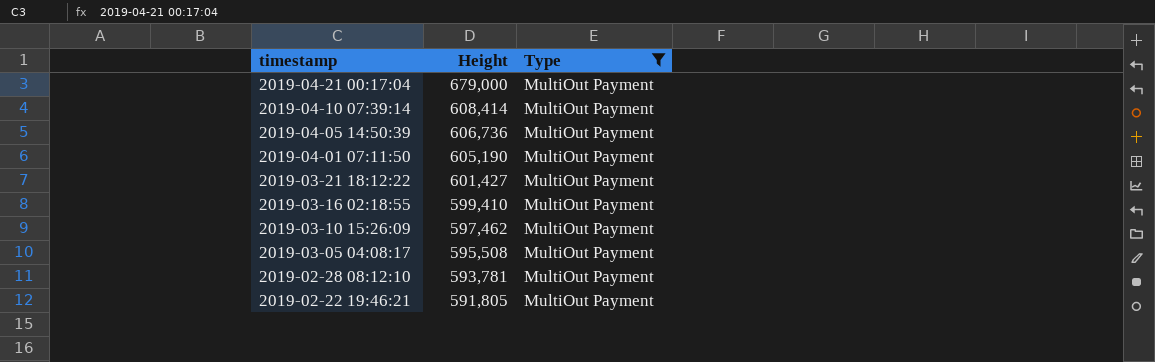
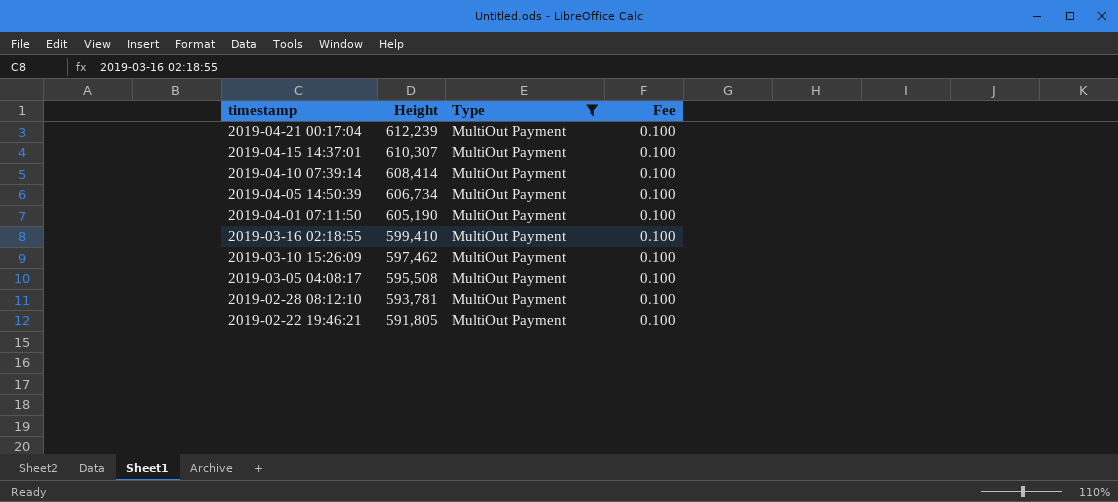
column Fee | position: none -> 4
row 2019-03-21 18:12:22: 601,427 | MultiOut Payment -> none
2019-04-21 00:17:04 | Height: 679,000 -> 612,239
row 2019-04-15 14:37:01: none -> 610,307 | MultiOut Payment | 0.100
2019-04-05 14:50:39 | Height: 606,736 -> 606,734

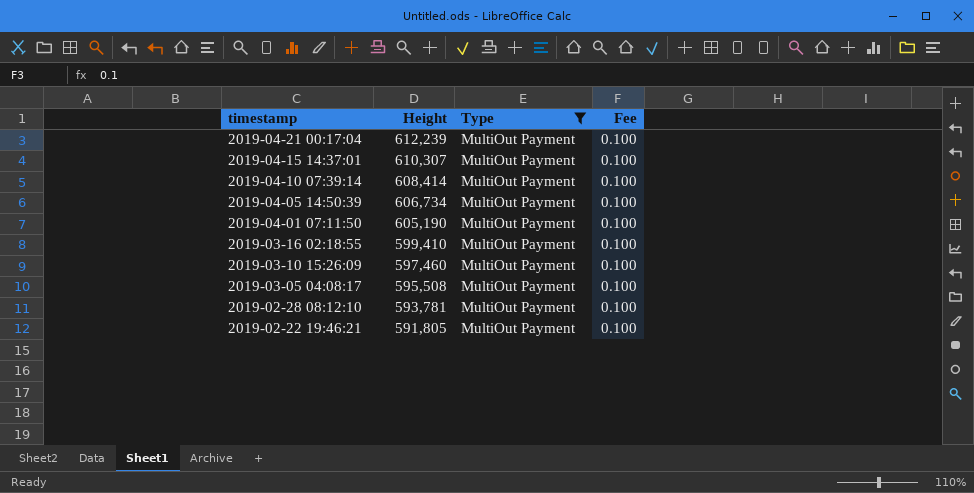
2019-03-10 15:26:09 | Height: 597,462 -> 597,460

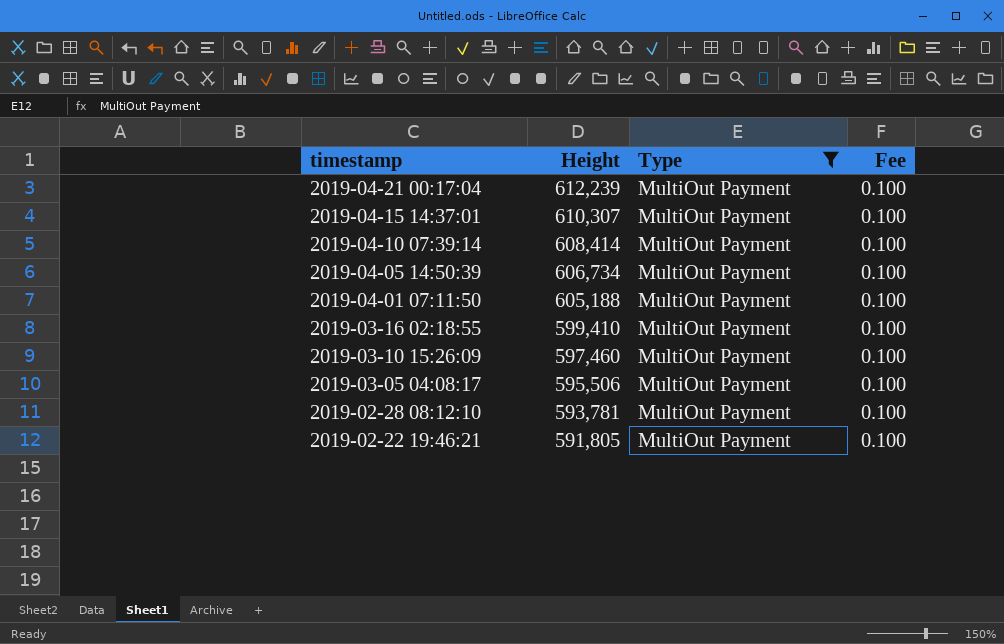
2019-04-01 07:11:50 | Height: 605,190 -> 605,188
2019-03-05 04:08:17 | Height: 595,508 -> 595,506

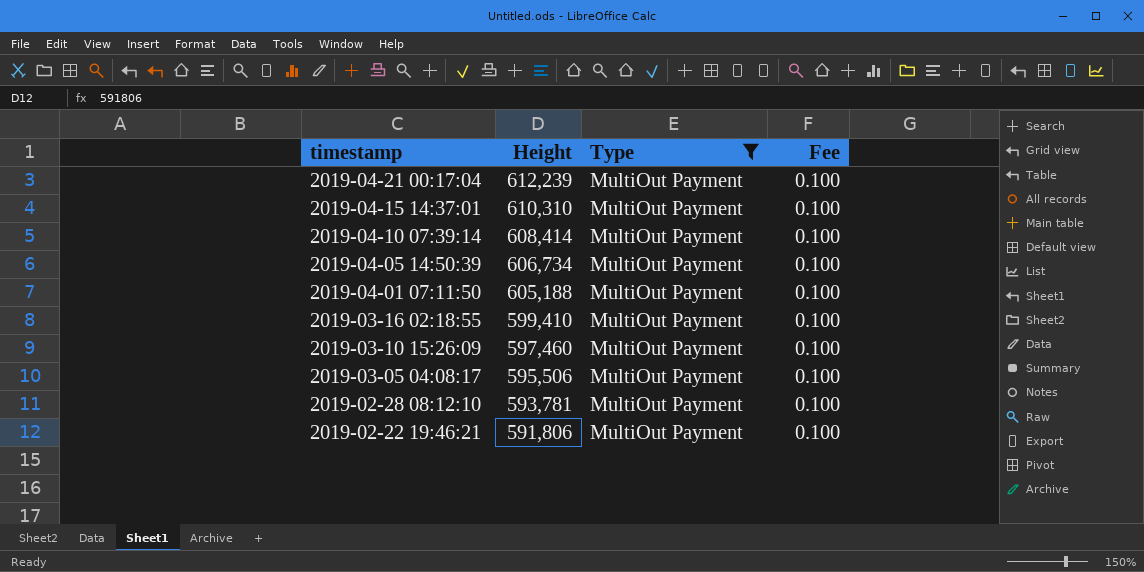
2019-04-15 14:37:01 | Height: 610,307 -> 610,310
2019-02-22 19:46:21 | Height: 591,805 -> 591,806

